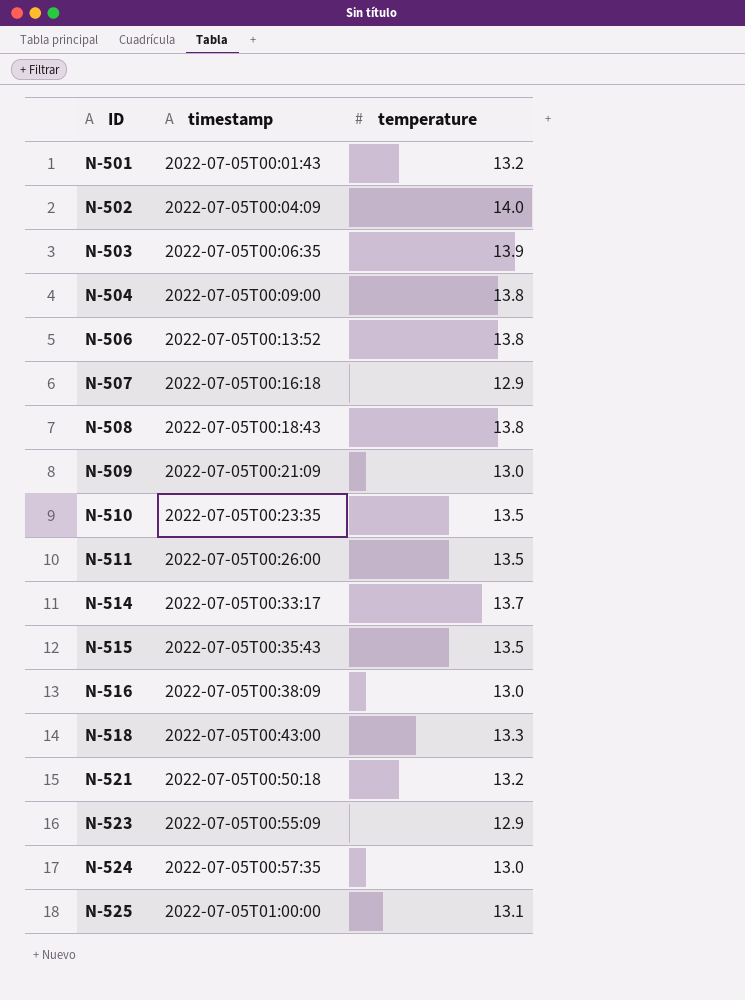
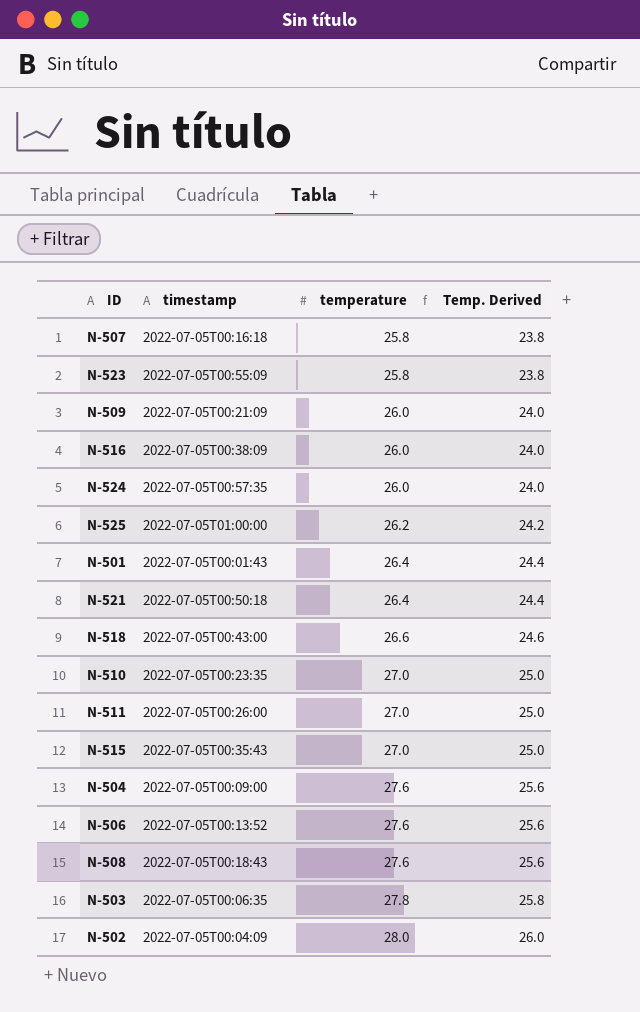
row order: ID ascending -> temperature ascending
column Temp. Derived | formula: none -> [temperature] - 2
row N-514: 2022-07-05T00:33:17 | 13.7 -> none
N-507 | temperature: 12.9 -> 25.8
N-523 | temperature: 12.9 -> 25.8
N-509 | temperature: 13.0 -> 26.0
N-516 | temperature: 13.0 -> 26.0
N-524 | temperature: 13.0 -> 26.0
N-525 | temperature: 13.1 -> 26.2
N-501 | temperature: 13.2 -> 26.4
N-521 | temperature: 13.2 -> 26.4
N-518 | temperature: 13.3 -> 26.6
N-510 | temperature: 13.5 -> 27.0
N-511 | temperature: 13.5 -> 27.0
N-515 | temperature: 13.5 -> 27.0
N-504 | temperature: 13.8 -> 27.6
N-506 | temperature: 13.8 -> 27.6
N-508 | temperature: 13.8 -> 27.6
N-503 | temperature: 13.9 -> 27.8
N-502 | temperature: 14.0 -> 28.0

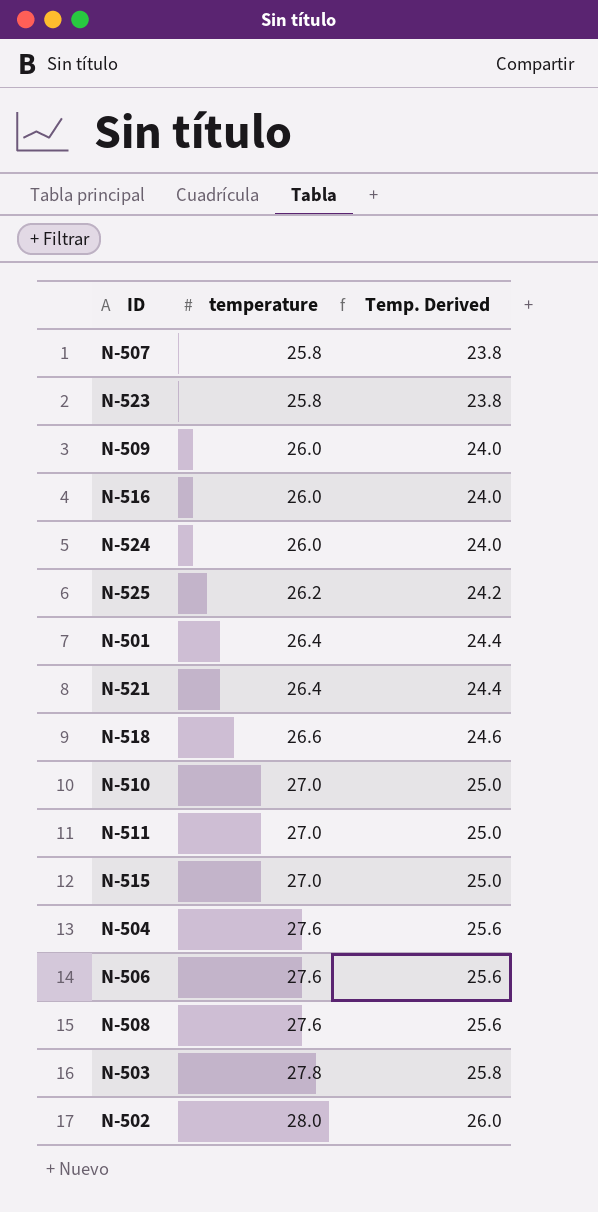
column timestamp | position: 2 -> none

